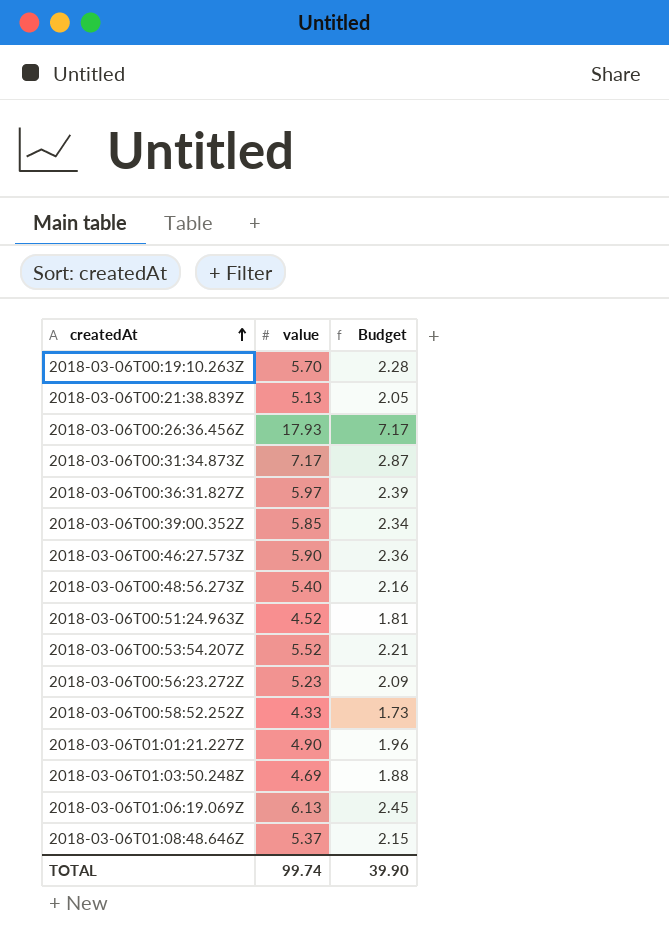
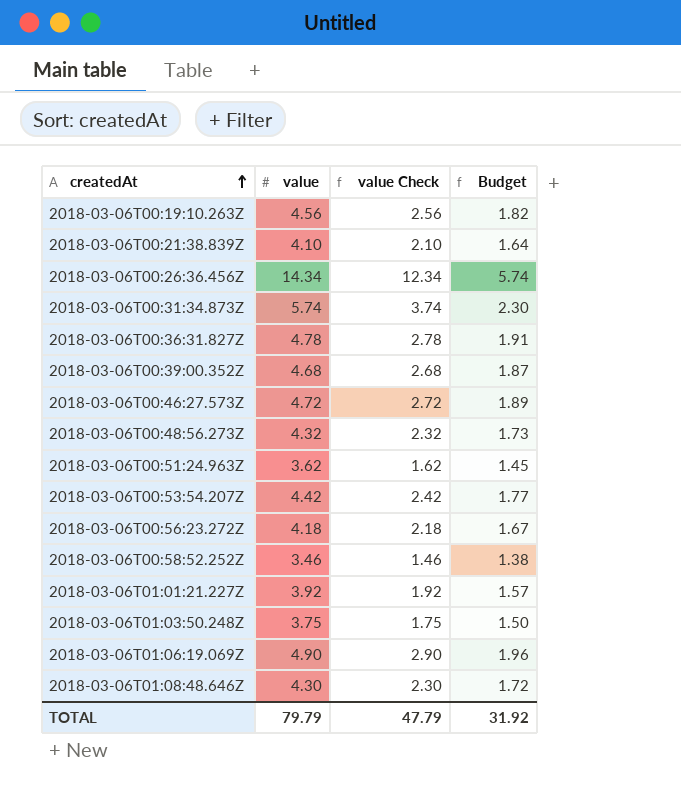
column value Check | formula: none -> [value] - 2
2018-03-06T00:19:10.263Z | value: 5.70 -> 4.56
2018-03-06T00:19:10.263Z | Budget: 2.28 -> 1.82
2018-03-06T00:21:38.839Z | value: 5.13 -> 4.10
2018-03-06T00:21:38.839Z | Budget: 2.05 -> 1.64
2018-03-06T00:26:36.456Z | value: 17.93 -> 14.34
2018-03-06T00:26:36.456Z | Budget: 7.17 -> 5.74
2018-03-06T00:31:34.873Z | value: 7.17 -> 5.74
2018-03-06T00:31:34.873Z | Budget: 2.87 -> 2.30
2018-03-06T00:36:31.827Z | value: 5.97 -> 4.78
2018-03-06T00:36:31.827Z | Budget: 2.39 -> 1.91
2018-03-06T00:39:00.352Z | value: 5.85 -> 4.68
2018-03-06T00:39:00.352Z | Budget: 2.34 -> 1.87
2018-03-06T00:46:27.573Z | value: 5.90 -> 4.72
2018-03-06T00:46:27.573Z | Budget: 2.36 -> 1.89
2018-03-06T00:48:56.273Z | value: 5.40 -> 4.32
2018-03-06T00:48:56.273Z | Budget: 2.16 -> 1.73
2018-03-06T00:51:24.963Z | value: 4.52 -> 3.62
2018-03-06T00:51:24.963Z | Budget: 1.81 -> 1.45
2018-03-06T00:53:54.207Z | value: 5.52 -> 4.42
2018-03-06T00:53:54.207Z | Budget: 2.21 -> 1.77
2018-03-06T00:56:23.272Z | value: 5.23 -> 4.18
2018-03-06T00:56:23.272Z | Budget: 2.09 -> 1.67
2018-03-06T00:58:52.252Z | value: 4.33 -> 3.46
2018-03-06T00:58:52.252Z | Budget: 1.73 -> 1.38
2018-03-06T01:01:21.227Z | value: 4.90 -> 3.92
2018-03-06T01:01:21.227Z | Budget: 1.96 -> 1.57
2018-03-06T01:03:50.248Z | value: 4.69 -> 3.75
2018-03-06T01:03:50.248Z | Budget: 1.88 -> 1.50
2018-03-06T01:06:19.069Z | value: 6.13 -> 4.90
2018-03-06T01:06:19.069Z | Budget: 2.45 -> 1.96
2018-03-06T01:08:48.646Z | value: 5.37 -> 4.30
2018-03-06T01:08:48.646Z | Budget: 2.15 -> 1.72
TOTAL | value: 99.74 -> 79.79
TOTAL | Budget: 39.90 -> 31.92

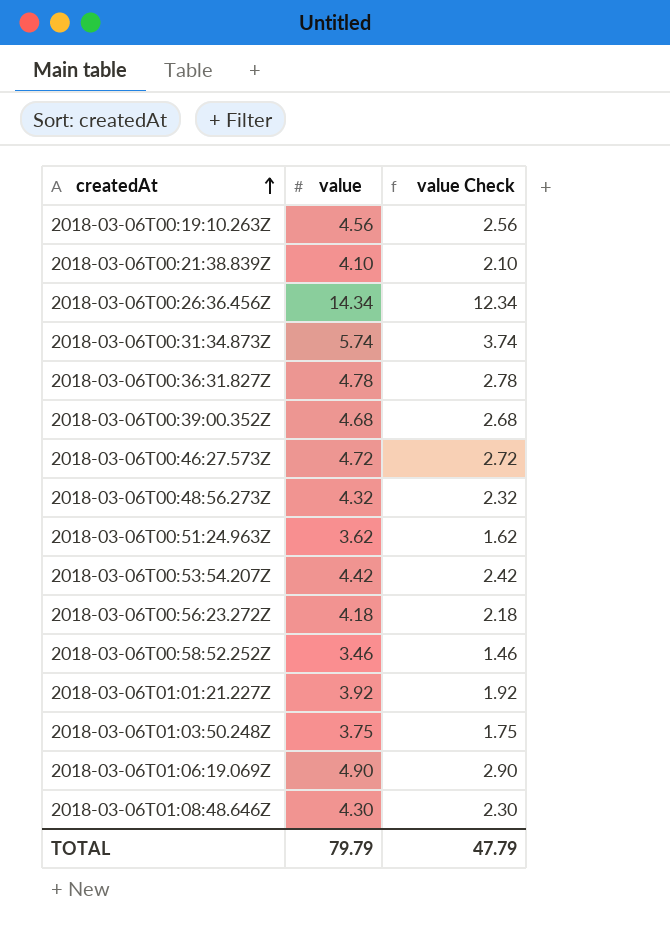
column Budget | formula: [value] * 0.4 -> none

